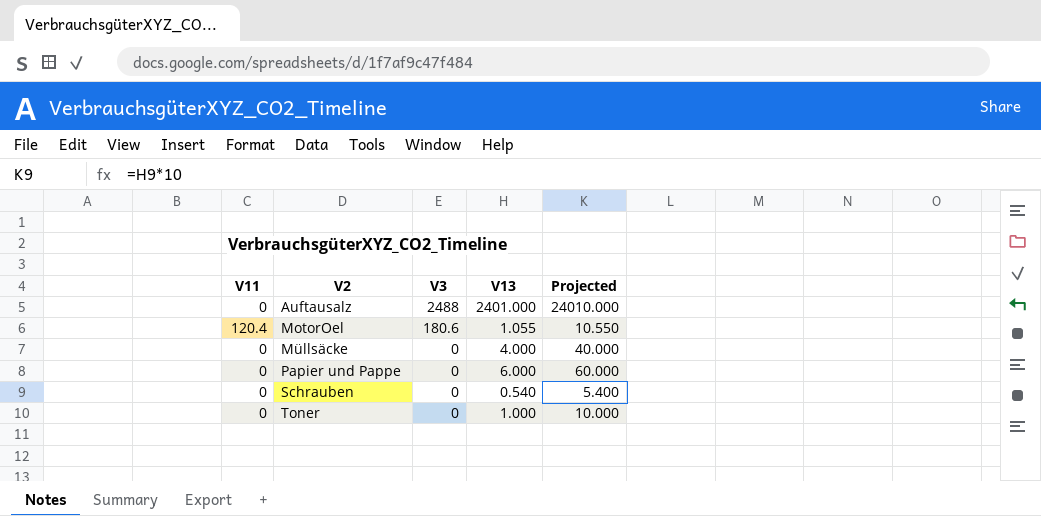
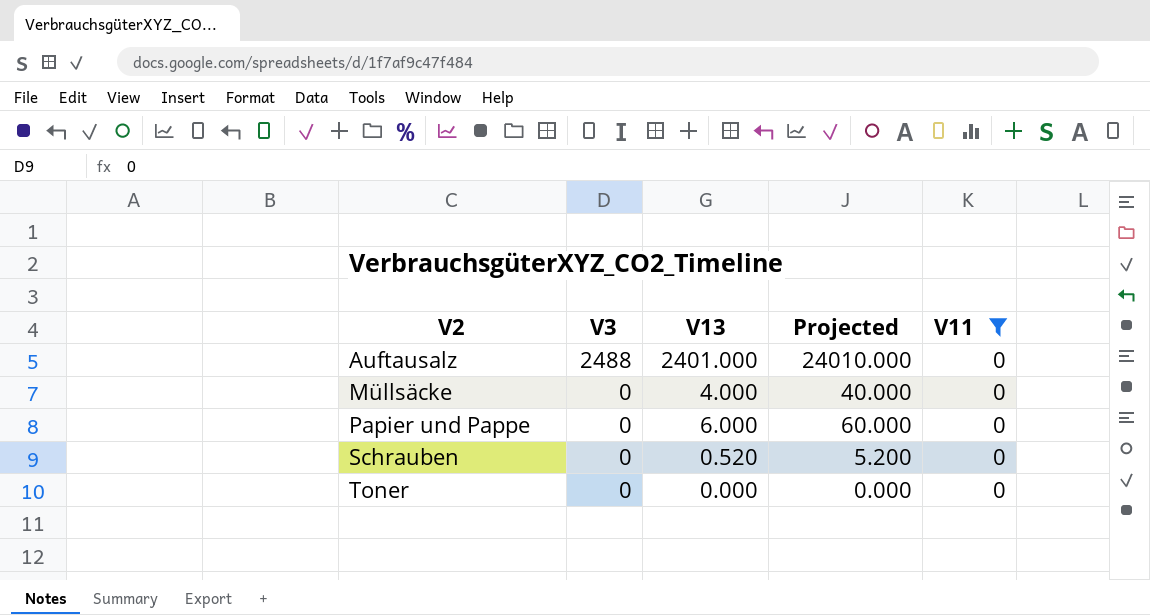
filter: none -> V11 = 0
column V11 | position: 1 -> 5
Schrauben | V13: 0.540 -> 0.520
Schrauben | Projected: 5.400 -> 5.200
Toner | V13: 1.000 -> 0.000
Toner | Projected: 10.000 -> 0.000

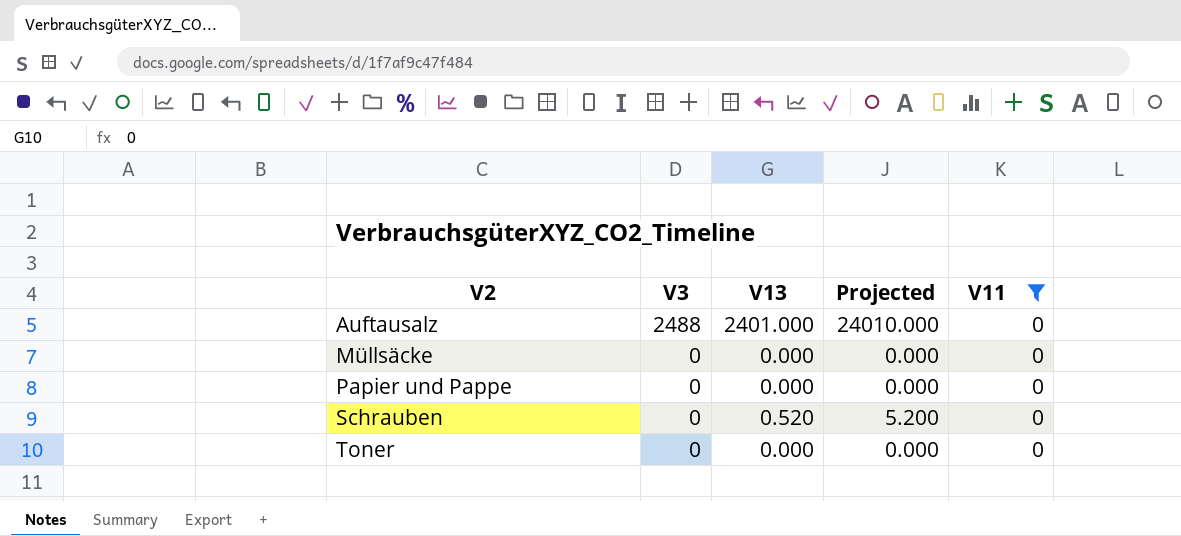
Müllsäcke | V13: 4.000 -> 0.000
Müllsäcke | Projected: 40.000 -> 0.000
Papier und Pappe | V13: 6.000 -> 0.000
Papier und Pappe | Projected: 60.000 -> 0.000

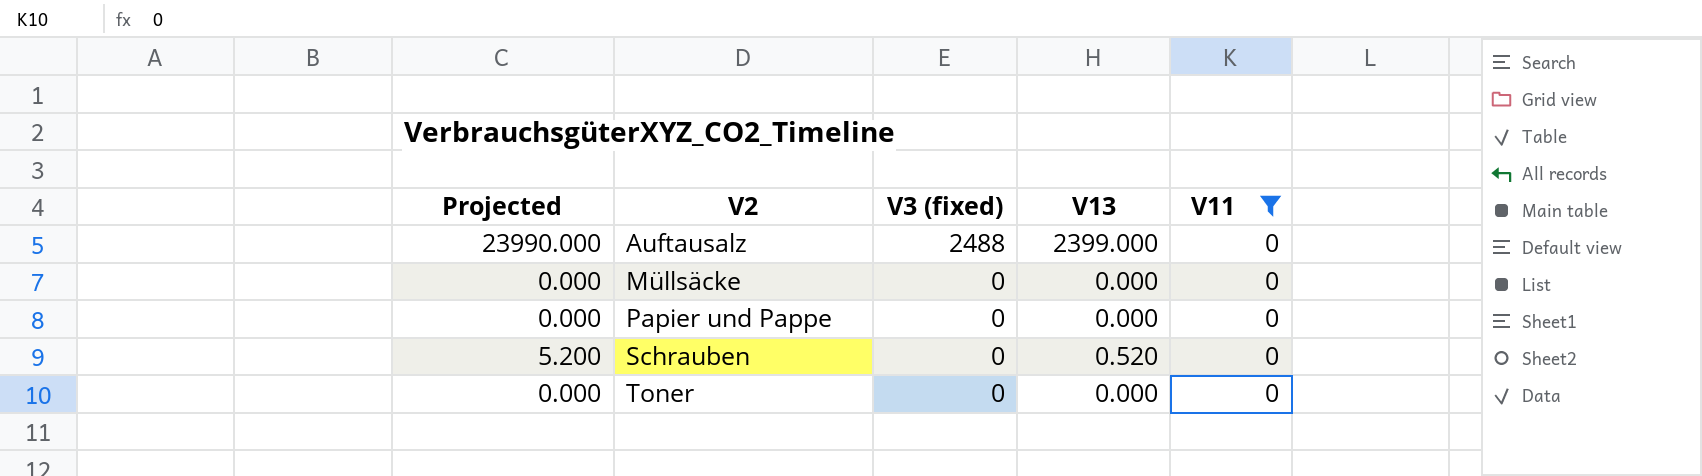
column Projected | position: 4 -> 1
column name: V3 -> V3 (fixed)
Auftausalz | Projected: 24010.000 -> 23990.000
Auftausalz | V13: 2401.000 -> 2399.000

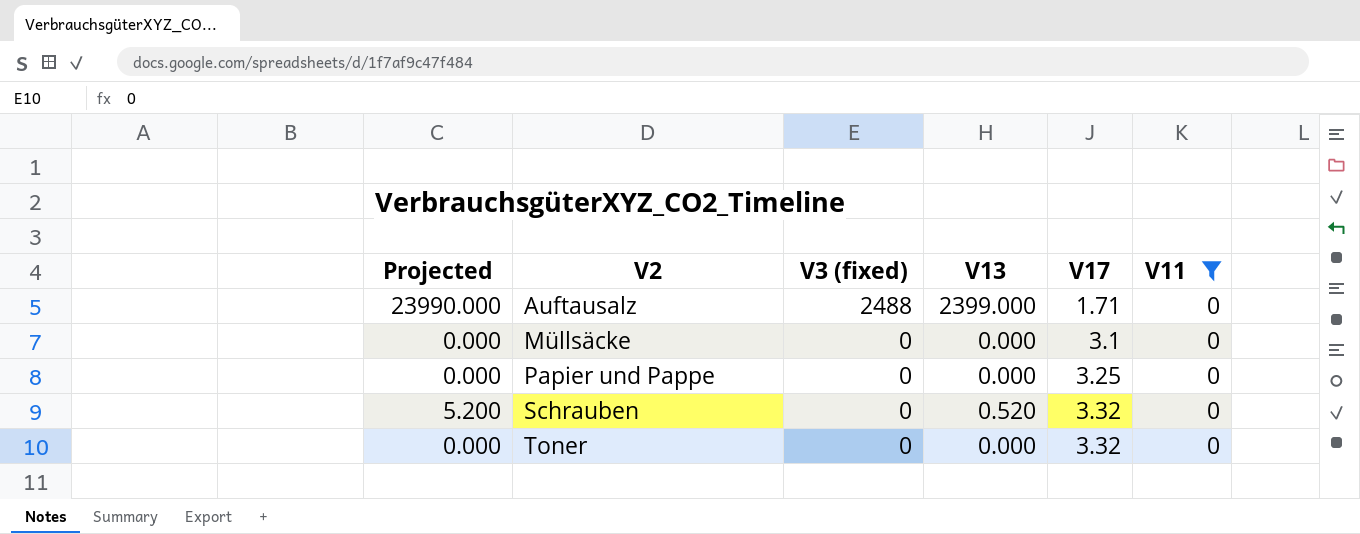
column V17 | position: none -> 5

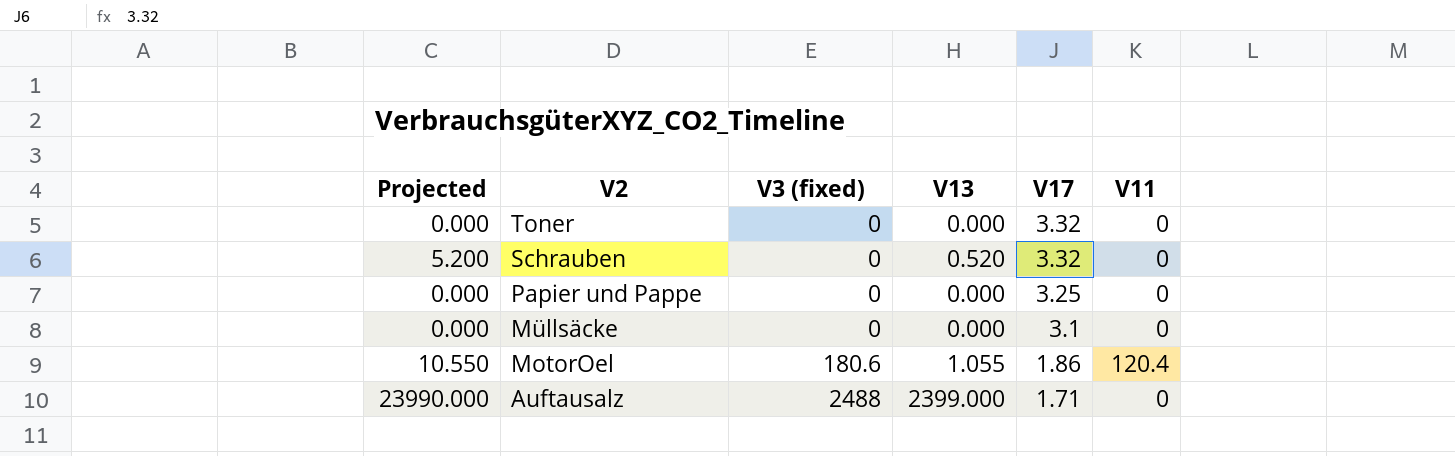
filter: V11 = 0 -> none
row order: V2 ascending -> V2 descending

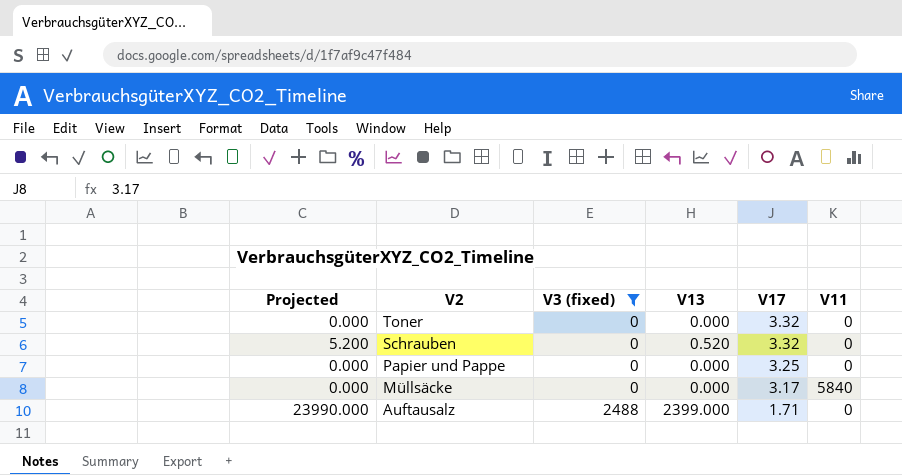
filter: none -> V3 (fixed) != 180.6
Müllsäcke | V17: 3.1 -> 3.17
Müllsäcke | V11: 0 -> 5840

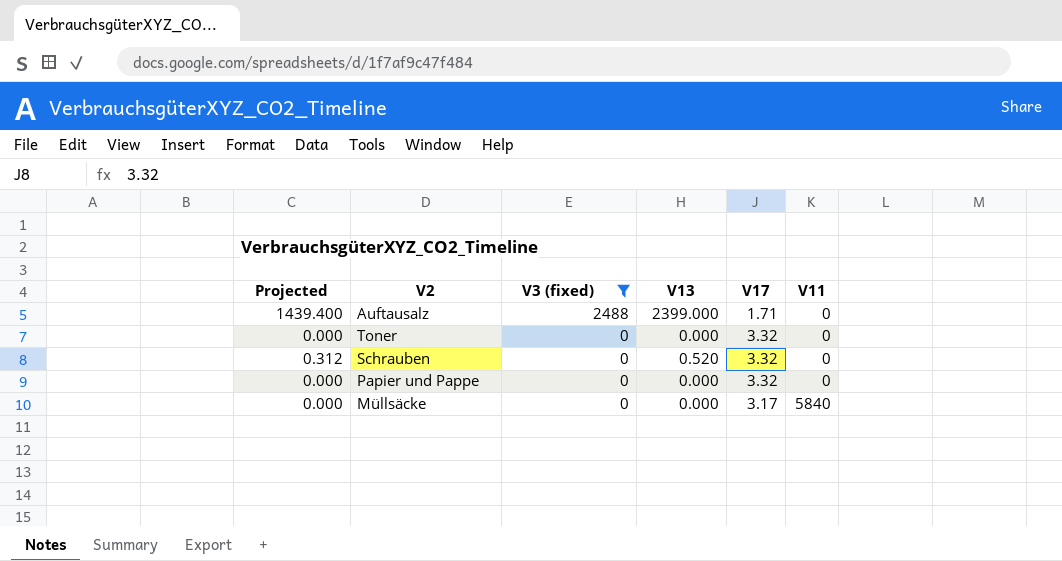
row order: V2 descending -> V3 (fixed) descending
column Projected | formula: [V13] * 10 -> [V13] * 0.6
Papier und Pappe | V17: 3.25 -> 3.32

